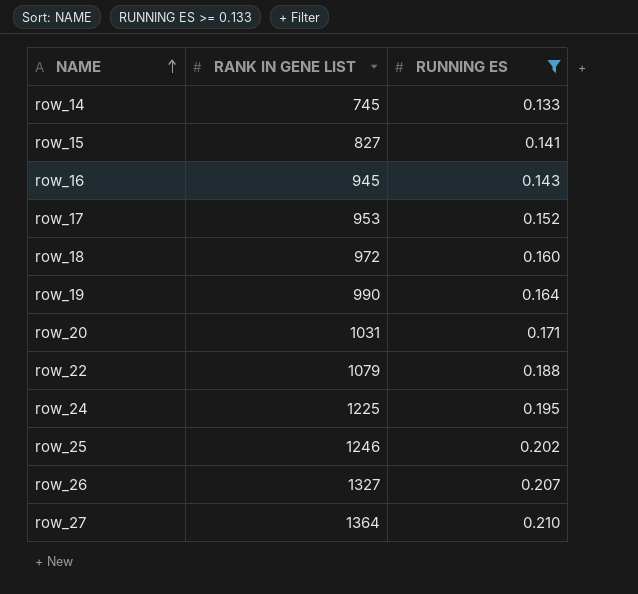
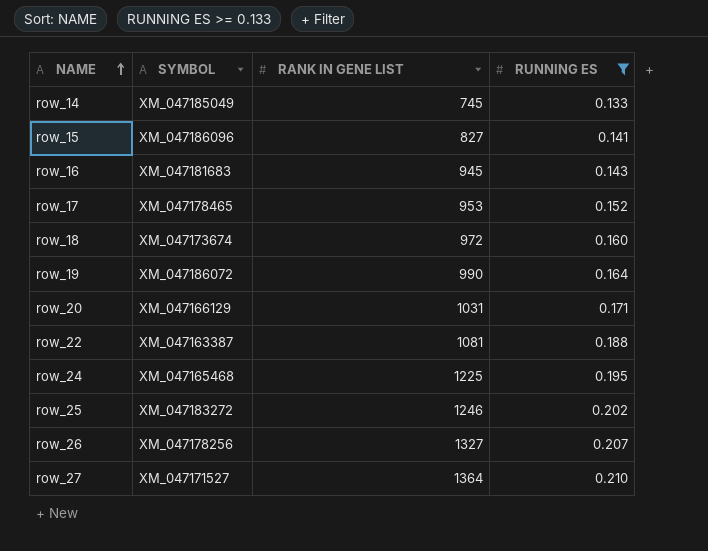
column SYMBOL | position: none -> 2
row_22 | RANK IN GENE LIST: 1079 -> 1081

